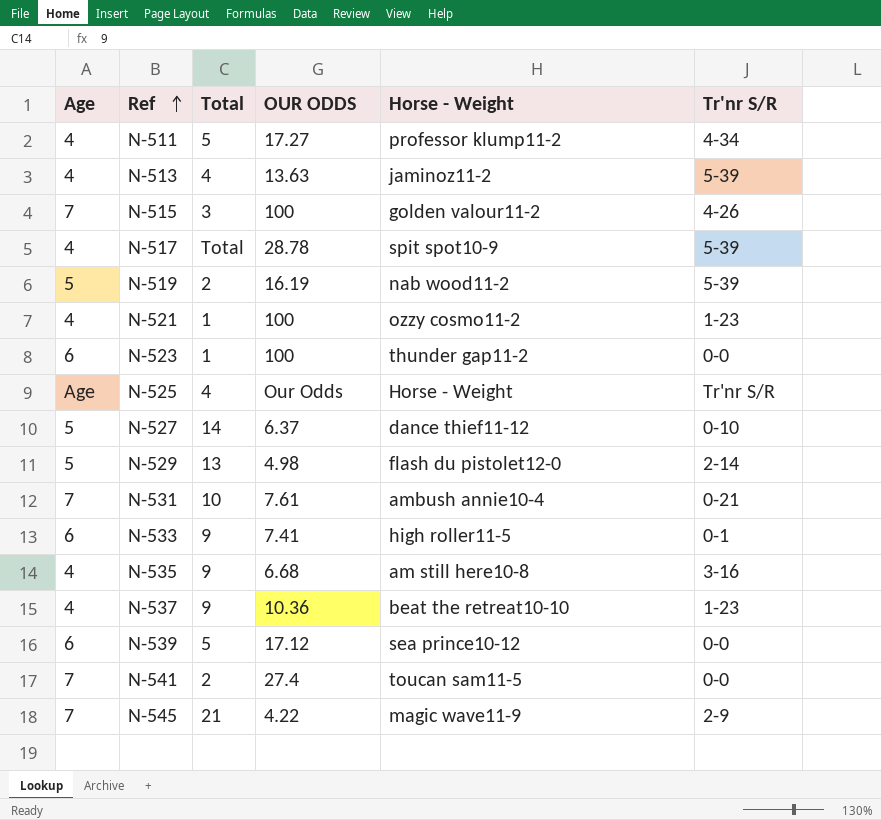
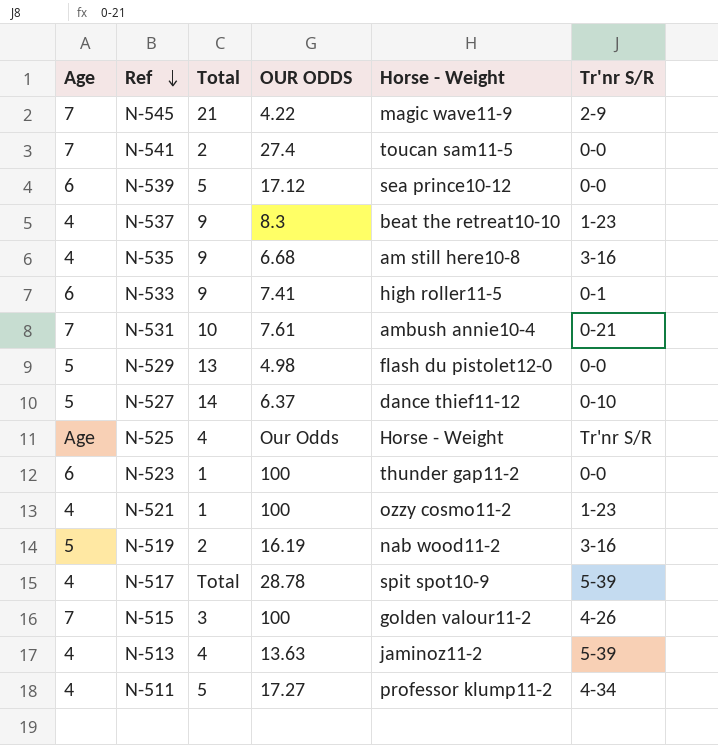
row order: Ref ascending -> Ref descending
N-537 | OUR ODDS: 10.36 -> 8.3
N-529 | Tr'nr S/R: 2-14 -> 0-0
N-519 | Tr'nr S/R: 5-39 -> 3-16

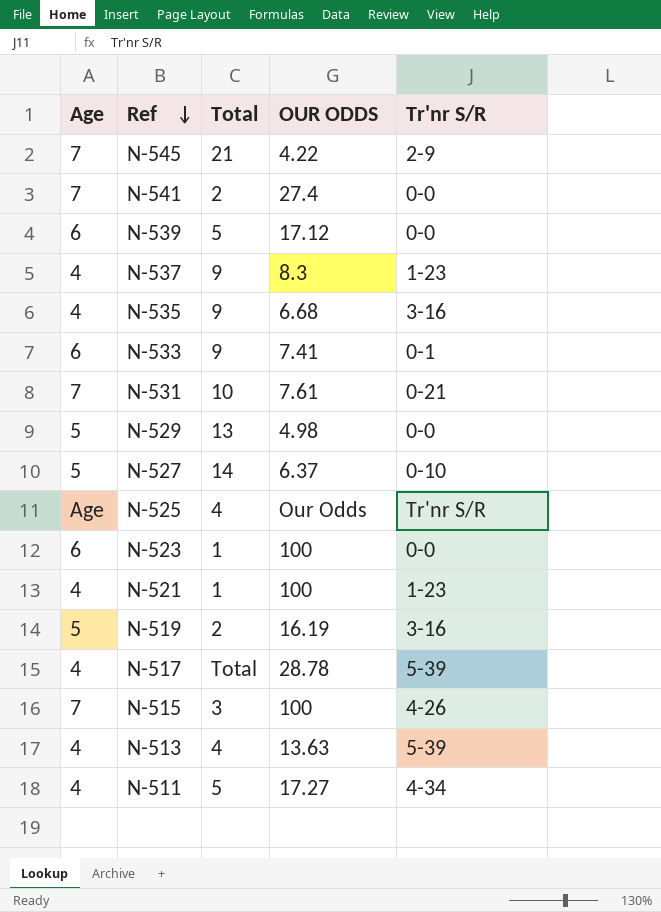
column Horse - Weight | position: 5 -> none

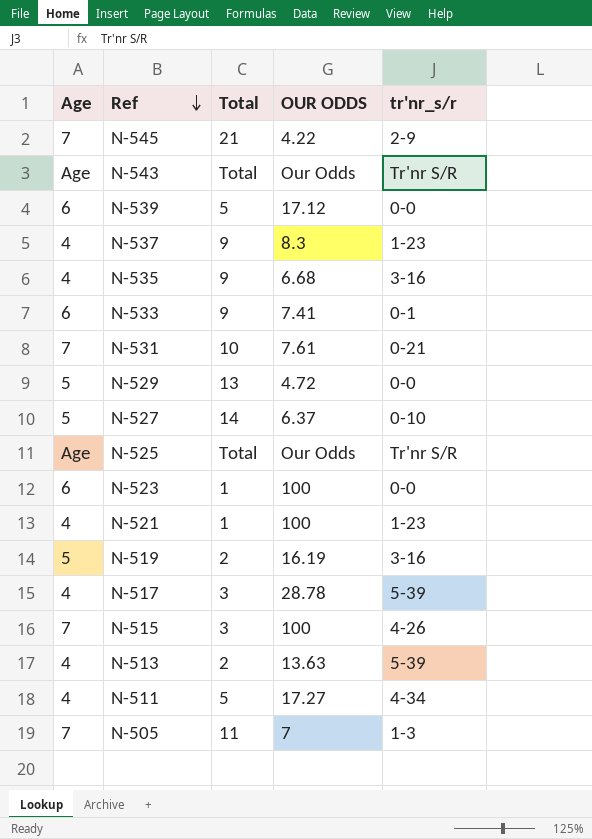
column name: Tr'nr S/R -> tr'nr_s/r
row N-541: 7 | 2 | 27.4 | 0-0 -> none
row N-543: none -> Age | Total | Our Odds | Tr'nr S/R
N-529 | OUR ODDS: 4.98 -> 4.72
N-525 | Total: 4 -> Total
N-517 | Total: Total -> 3
N-513 | Total: 4 -> 2
row N-505: none -> 7 | 11 | 7 | 1-3

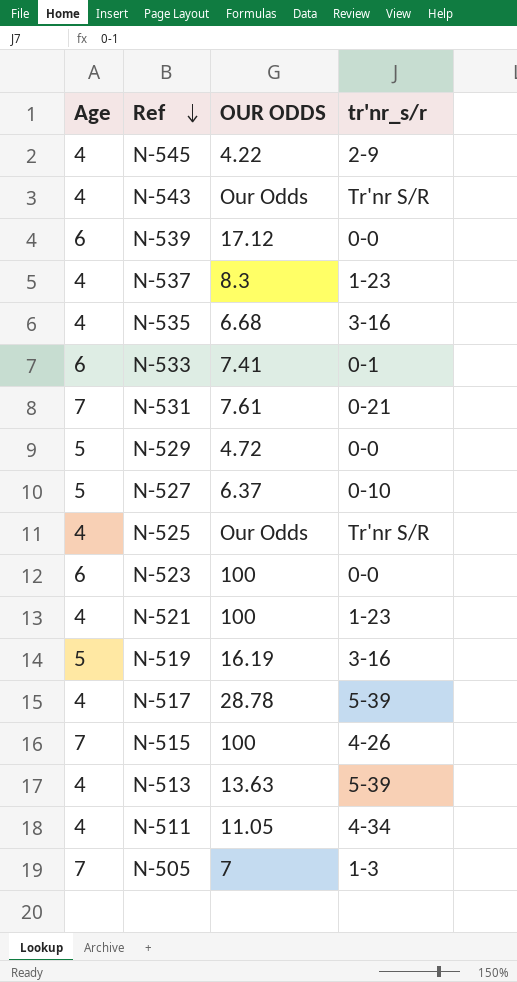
column Total | position: 3 -> none
N-545 | Age: 7 -> 4
N-543 | Age: Age -> 4
N-525 | Age: Age -> 4
N-511 | OUR ODDS: 17.27 -> 11.05

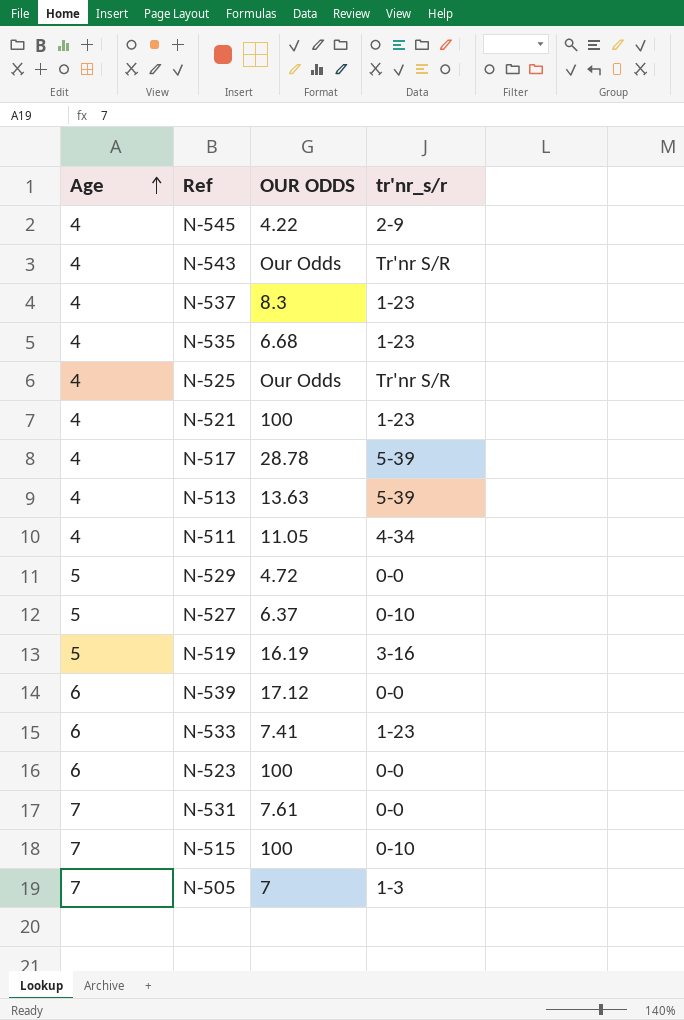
row order: Ref descending -> Age ascending
N-535 | tr'nr_s/r: 3-16 -> 1-23
N-533 | tr'nr_s/r: 0-1 -> 1-23
N-531 | tr'nr_s/r: 0-21 -> 0-0
N-515 | tr'nr_s/r: 4-26 -> 0-10

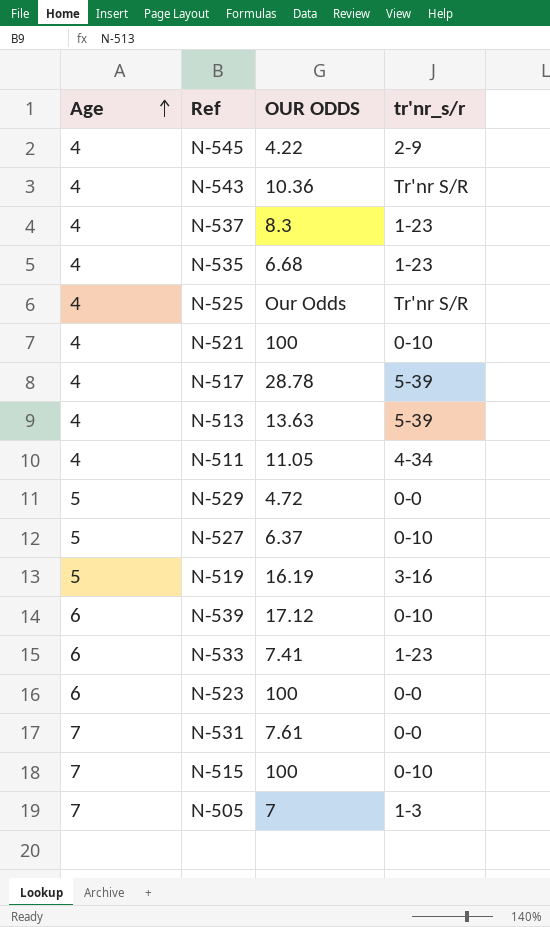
N-543 | OUR ODDS: Our Odds -> 10.36
N-521 | tr'nr_s/r: 1-23 -> 0-10
N-539 | tr'nr_s/r: 0-0 -> 0-10

